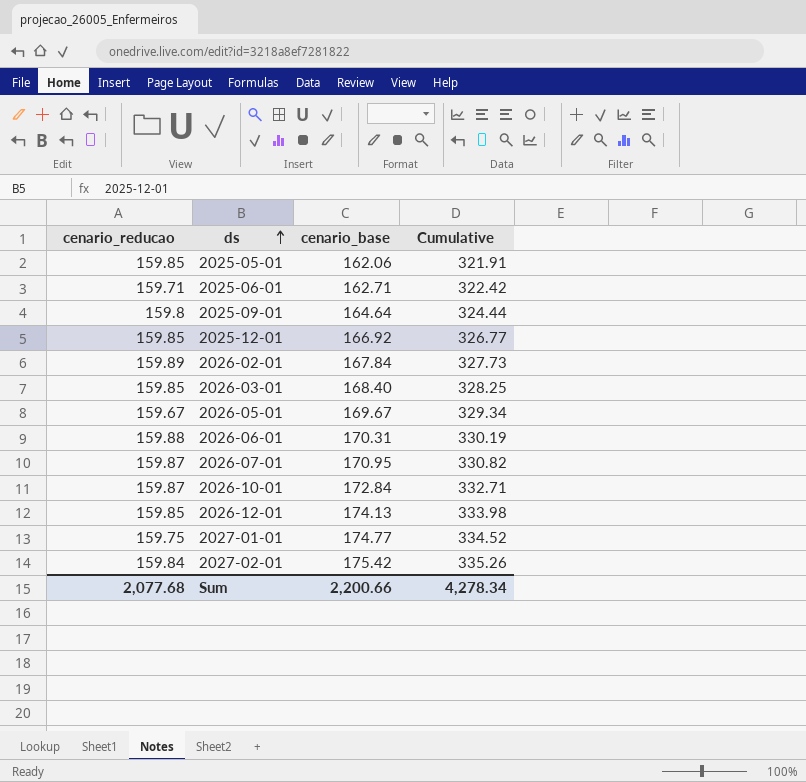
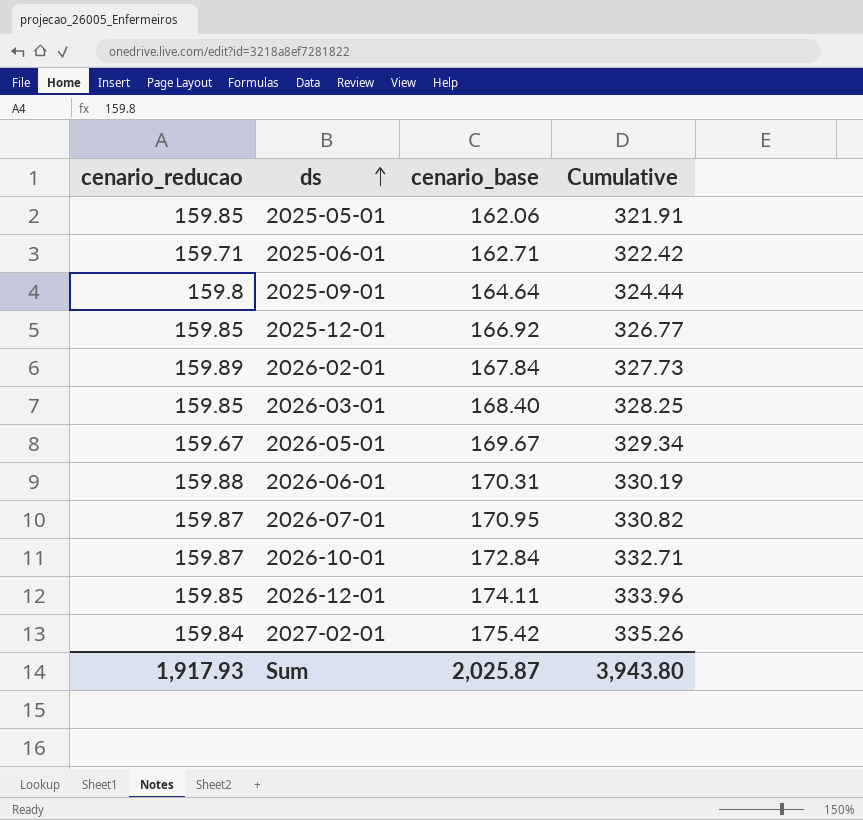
row 2027-01-01: 159.75 | 174.77 | 334.52 -> none
2026-12-01 | cenario_base: 174.13 -> 174.11
2026-12-01 | Cumulative: 333.98 -> 333.96
Sum | cenario_reducao: 2,077.68 -> 1,917.93
Sum | cenario_base: 2,200.66 -> 2,025.87
Sum | Cumulative: 4,278.34 -> 3,943.80

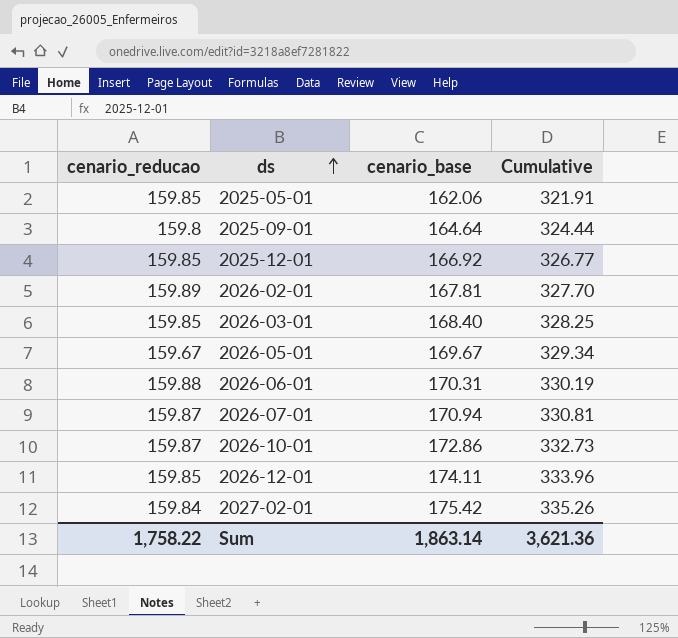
row 2025-06-01: 159.71 | 162.71 | 322.42 -> none
2026-02-01 | cenario_base: 167.84 -> 167.81
2026-02-01 | Cumulative: 327.73 -> 327.70
2026-07-01 | cenario_base: 170.95 -> 170.94
2026-07-01 | Cumulative: 330.82 -> 330.81
2026-10-01 | cenario_base: 172.84 -> 172.86
2026-10-01 | Cumulative: 332.71 -> 332.73
Sum | cenario_reducao: 1,917.93 -> 1,758.22
Sum | cenario_base: 2,025.87 -> 1,863.14
Sum | Cumulative: 3,943.80 -> 3,621.36

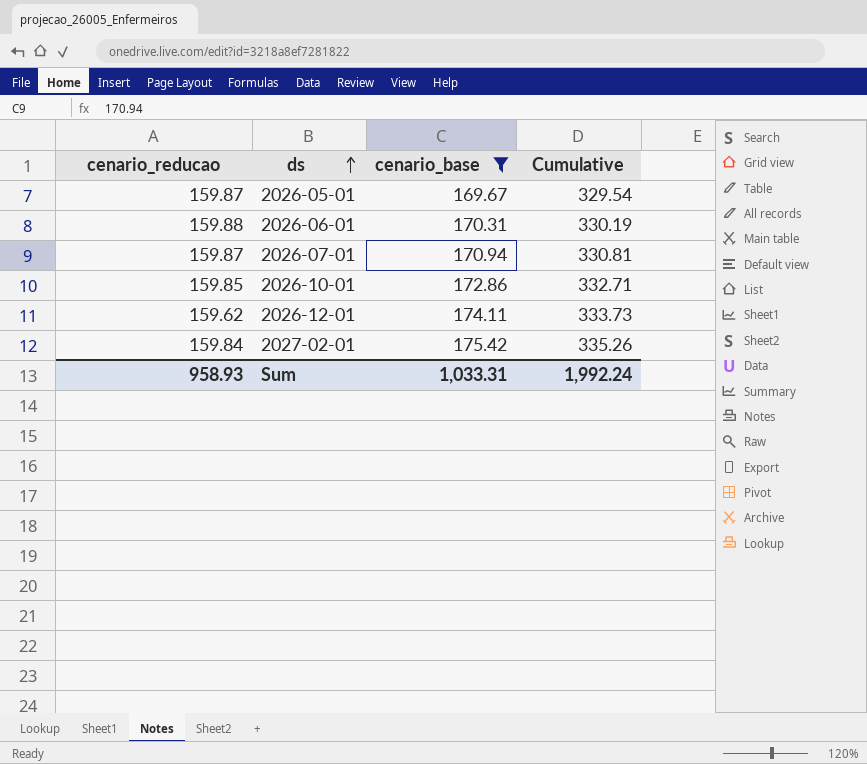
filter: none -> cenario_base >= 169.67
2026-05-01 | cenario_reducao: 159.67 -> 159.87
2026-05-01 | Cumulative: 329.34 -> 329.54
2026-10-01 | cenario_reducao: 159.87 -> 159.85
2026-10-01 | Cumulative: 332.73 -> 332.71
2026-12-01 | cenario_reducao: 159.85 -> 159.62
2026-12-01 | Cumulative: 333.96 -> 333.73
Sum | cenario_reducao: 1,758.22 -> 958.93
Sum | cenario_base: 1,863.14 -> 1,033.31
Sum | Cumulative: 3,621.36 -> 1,992.24

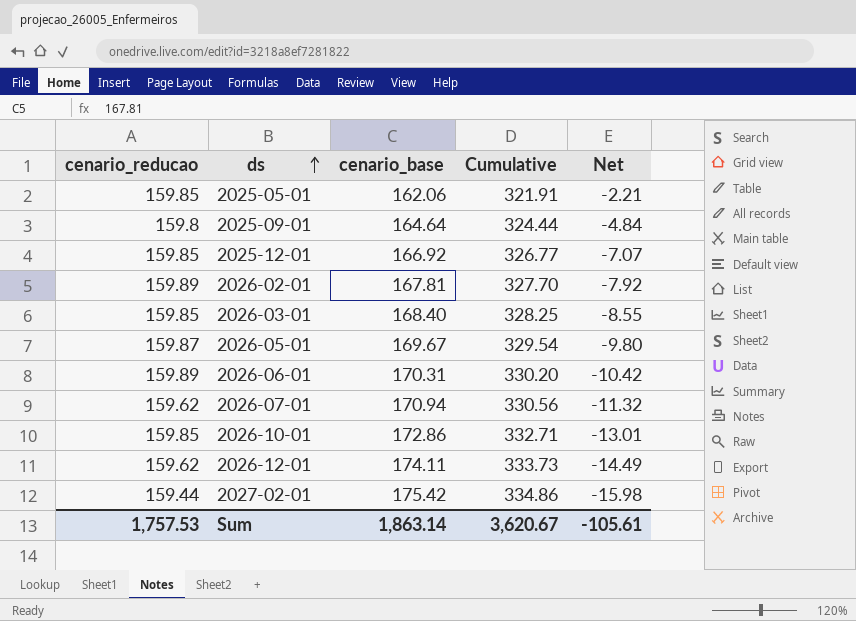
filter: cenario_base >= 169.67 -> none
column Net | formula: none -> [cenario_reducao] - [cenario_base]
2026-06-01 | cenario_reducao: 159.88 -> 159.89
2026-06-01 | Cumulative: 330.19 -> 330.20
2026-07-01 | cenario_reducao: 159.87 -> 159.62
2026-07-01 | Cumulative: 330.81 -> 330.56
2027-02-01 | cenario_reducao: 159.84 -> 159.44
2027-02-01 | Cumulative: 335.26 -> 334.86
Sum | cenario_reducao: 958.93 -> 1,757.53
Sum | cenario_base: 1,033.31 -> 1,863.14
Sum | Cumulative: 1,992.24 -> 3,620.67

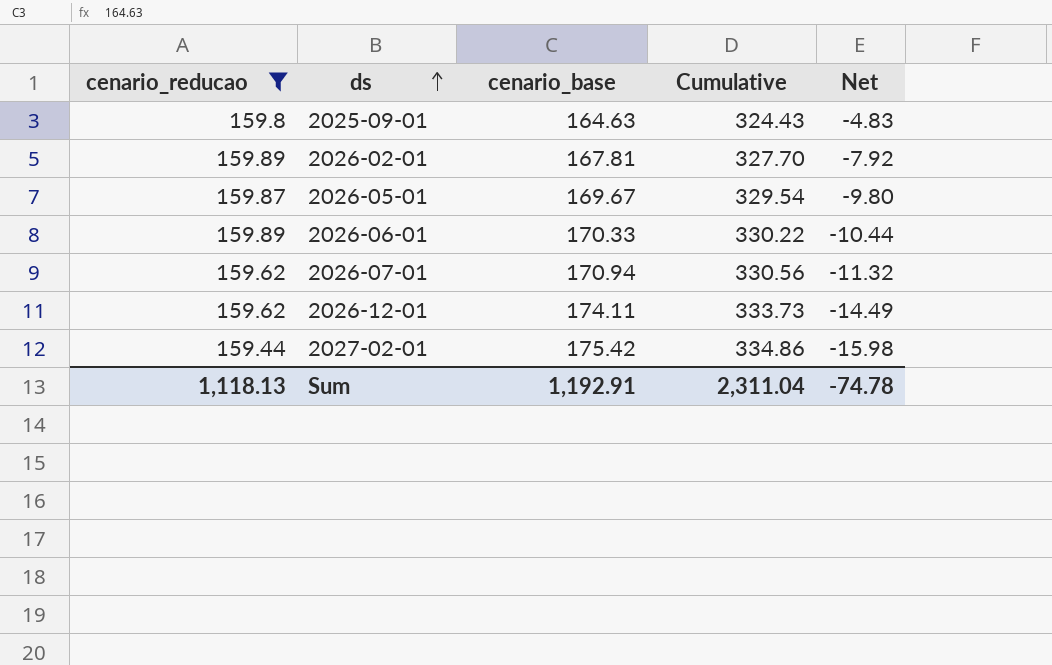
filter: none -> cenario_reducao != 159.85
2025-09-01 | cenario_base: 164.64 -> 164.63
2025-09-01 | Cumulative: 324.44 -> 324.43
2025-09-01 | Net: -4.84 -> -4.83
2026-06-01 | cenario_base: 170.31 -> 170.33
2026-06-01 | Cumulative: 330.20 -> 330.22
2026-06-01 | Net: -10.42 -> -10.44
Sum | cenario_reducao: 1,757.53 -> 1,118.13
Sum | cenario_base: 1,863.14 -> 1,192.91
Sum | Cumulative: 3,620.67 -> 2,311.04
Sum | Net: -105.61 -> -74.78

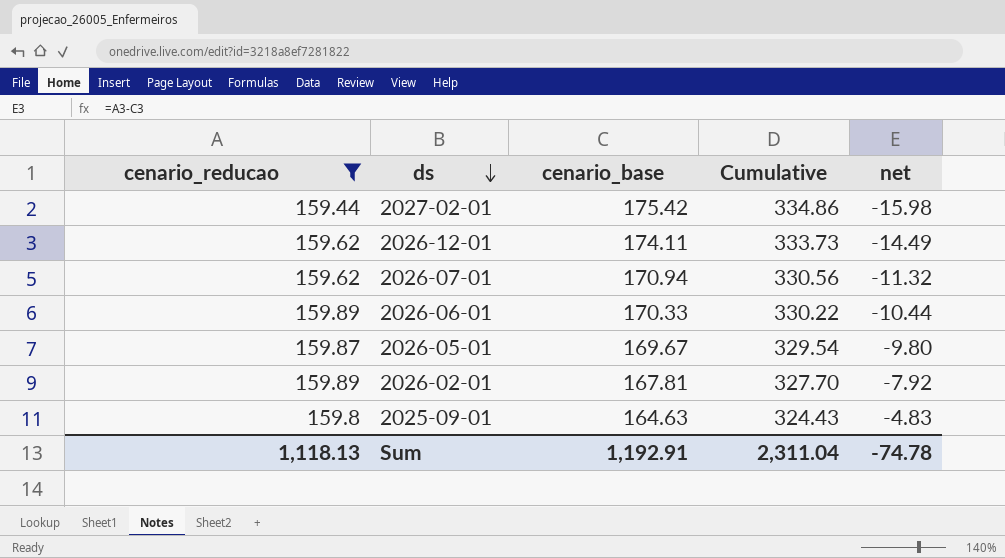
row order: ds ascending -> ds descending
column name: Net -> net

